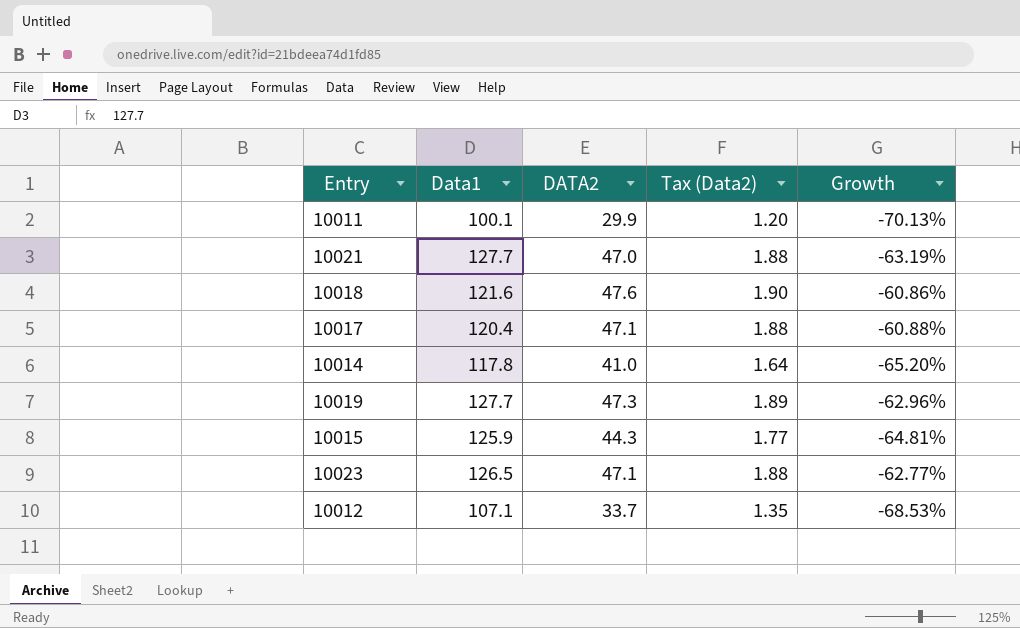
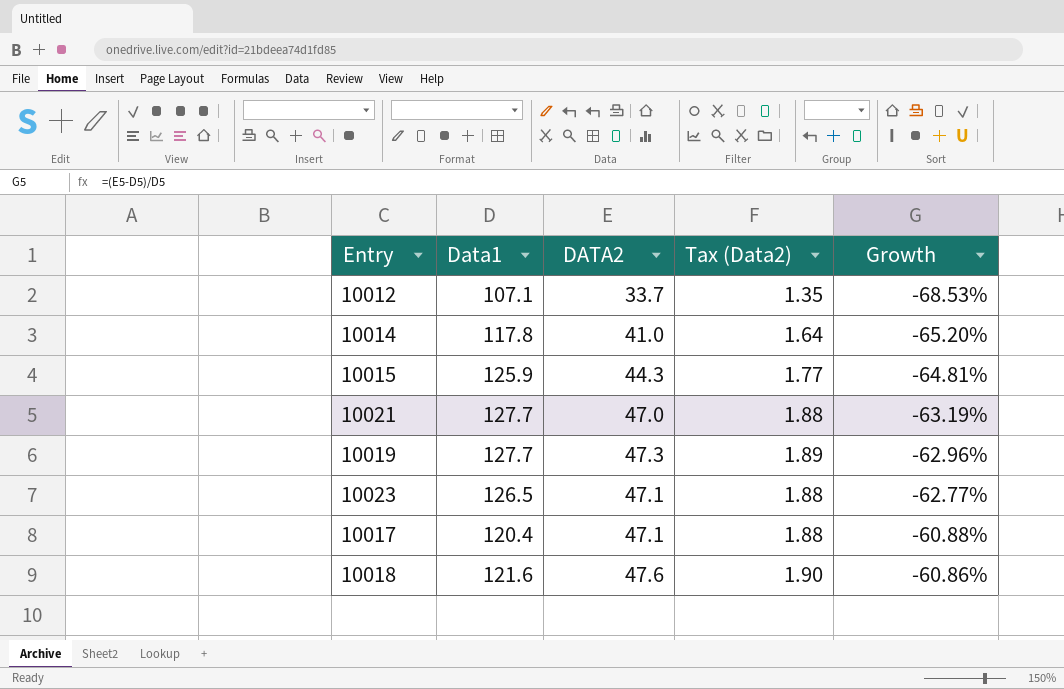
row order: none -> Growth ascending
row 10011: 100.1 | 29.9 | 1.20 | -70.13% -> none

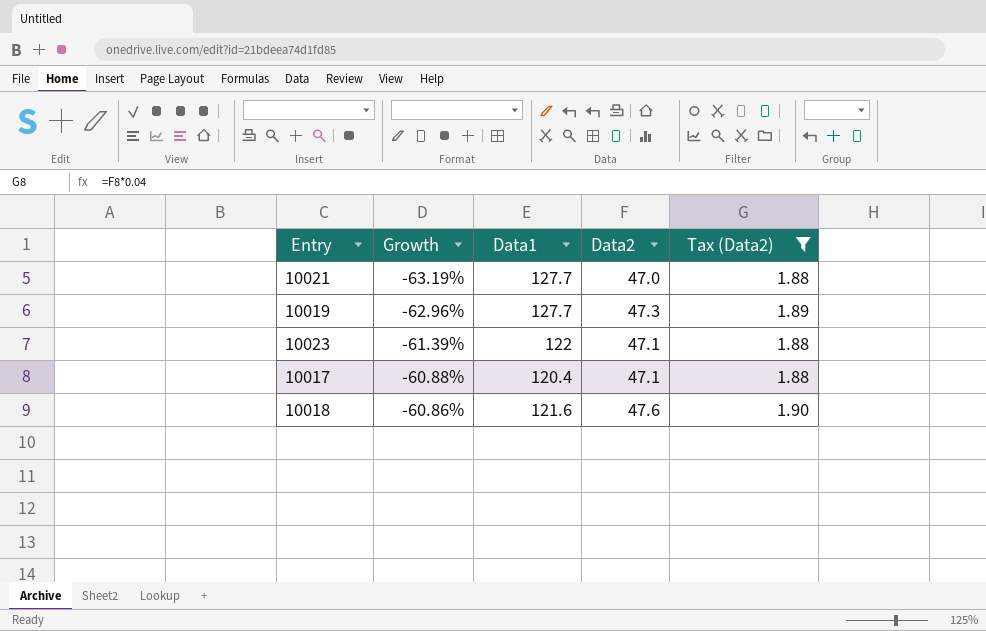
filter: none -> Tax (Data2) >= 1.88
column Growth | position: 5 -> 2
column name: DATA2 -> Data2
10023 | Growth: -62.77% -> -61.39%
10023 | Data1: 126.5 -> 122

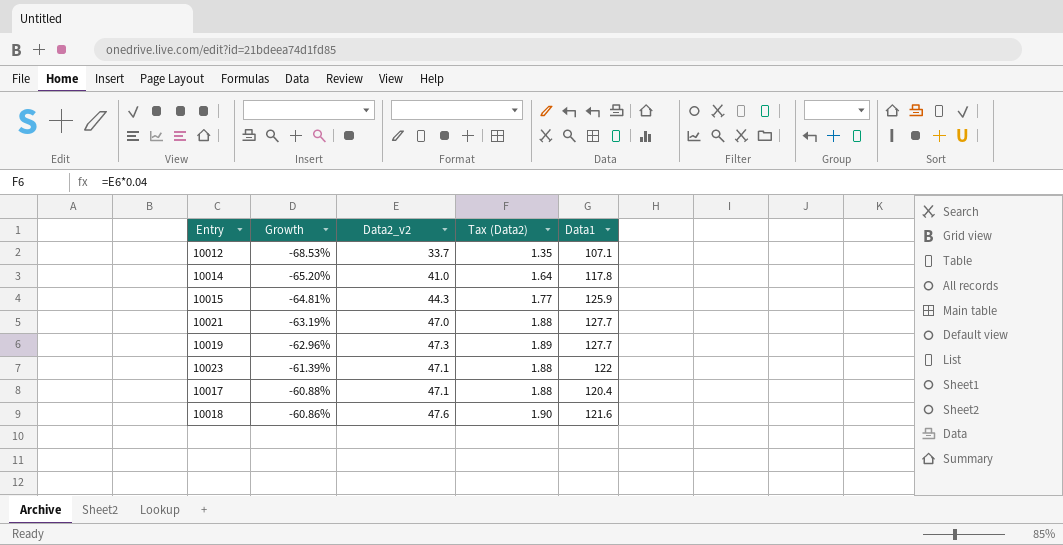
filter: Tax (Data2) >= 1.88 -> none
column name: Data2 -> Data2_v2
column Data1 | position: 3 -> 5

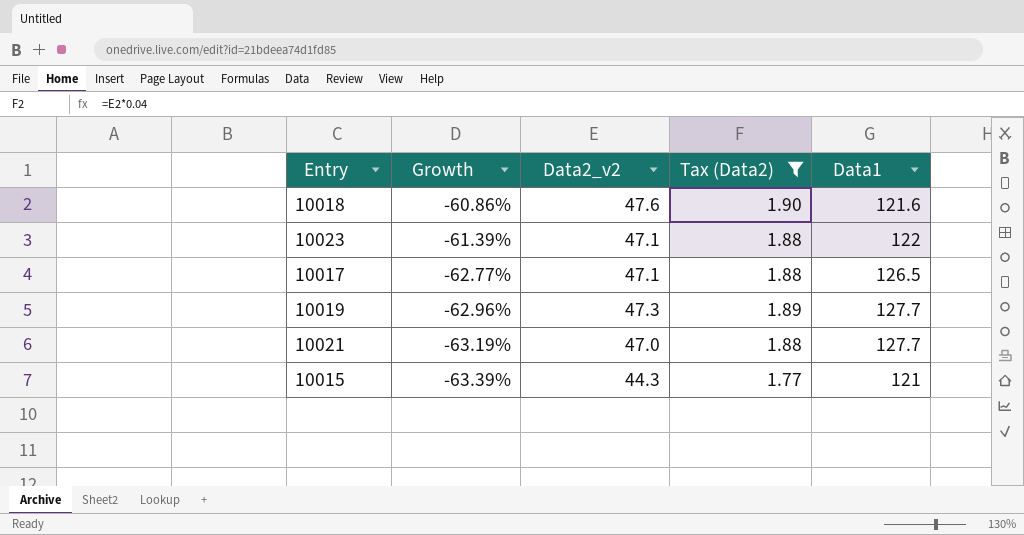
filter: none -> Tax (Data2) >= 1.77
row order: Growth ascending -> Growth descending
10017 | Growth: -60.88% -> -62.77%
10017 | Data1: 120.4 -> 126.5
10015 | Growth: -64.81% -> -63.39%
10015 | Data1: 125.9 -> 121

